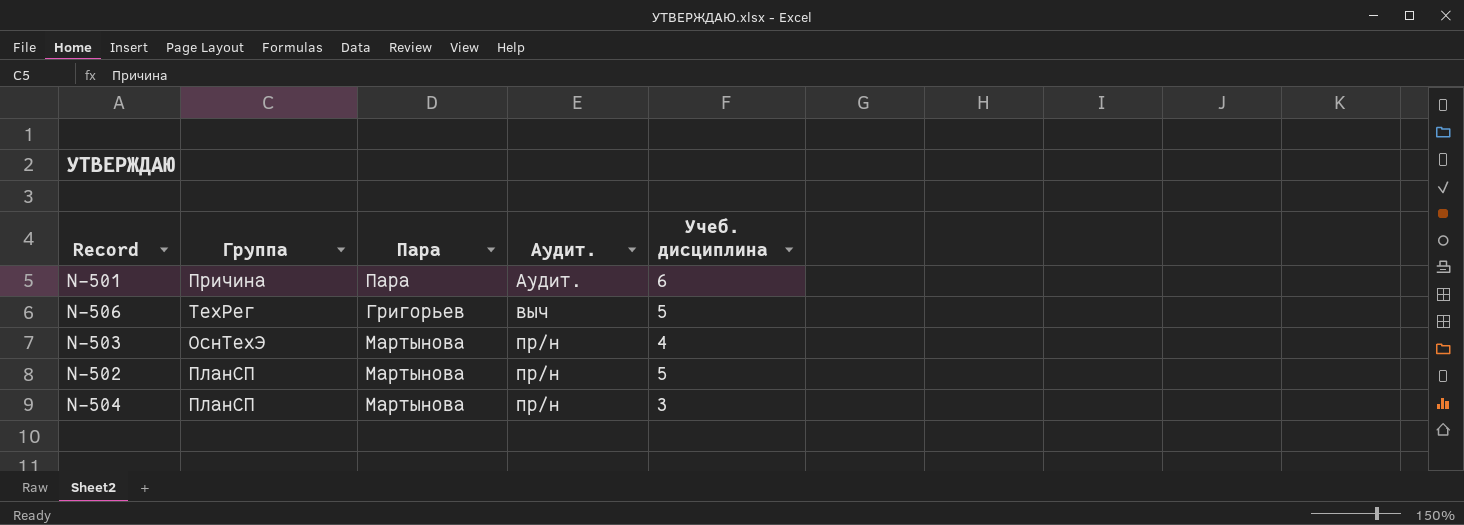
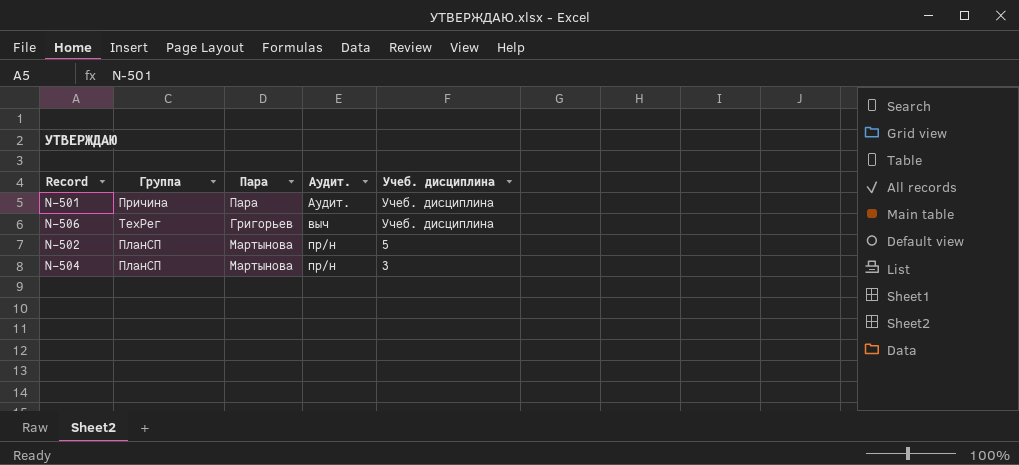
row N-503: ОснТехЭ | Мартынова | пр/н | 4 -> none
N-501 | Учеб. дисциплина: 6 -> Учеб. дисциплина
N-506 | Учеб. дисциплина: 5 -> Учеб. дисциплина

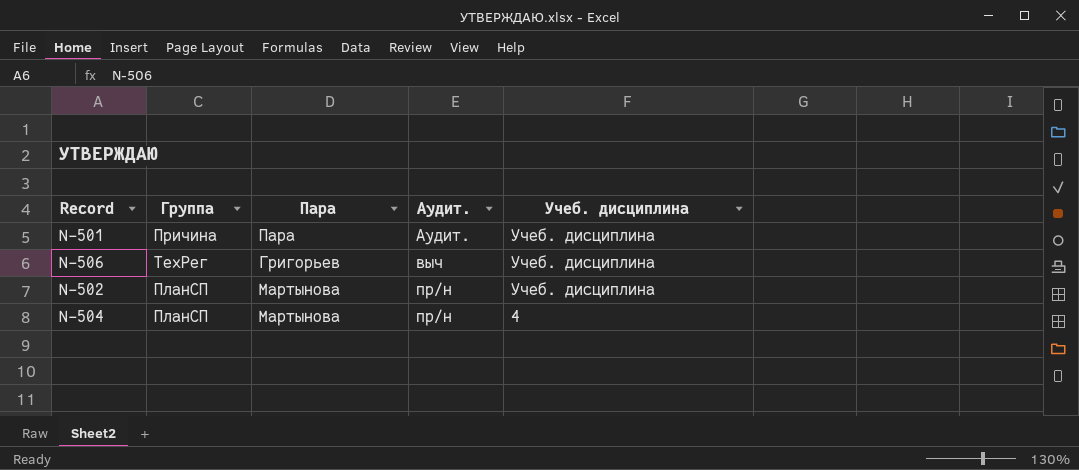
N-502 | Учеб. дисциплина: 5 -> Учеб. дисциплина
N-504 | Учеб. дисциплина: 3 -> 4

